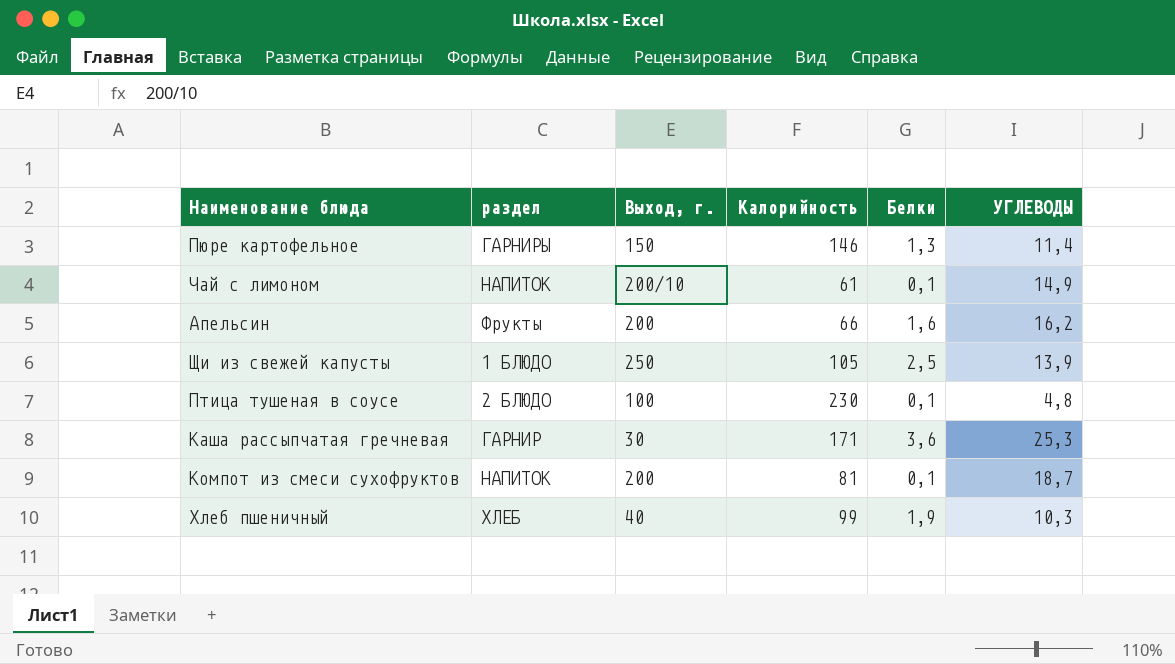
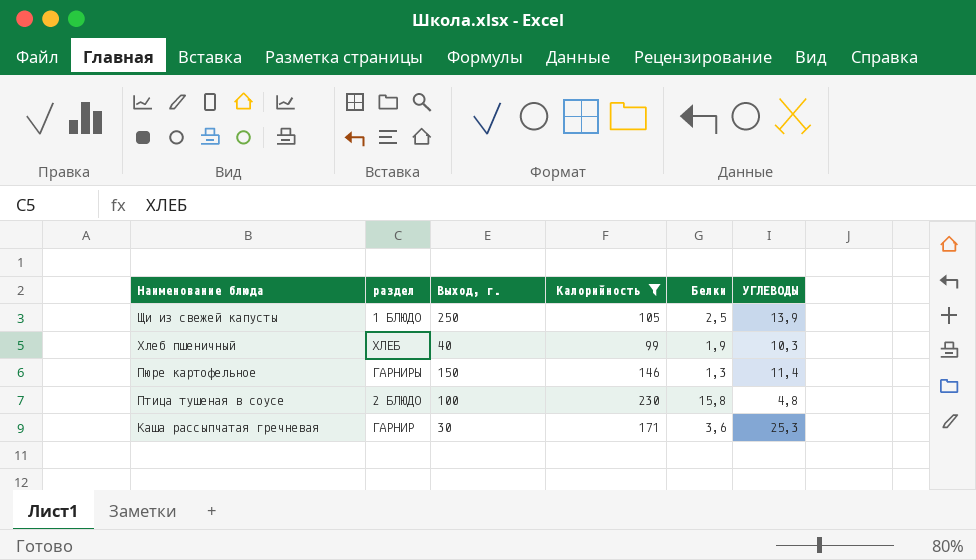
filter: none -> Калорийность >= 99
row order: none -> Наименование блюда descending
Птица тушеная в соусе | Белки: 0,1 -> 15,8

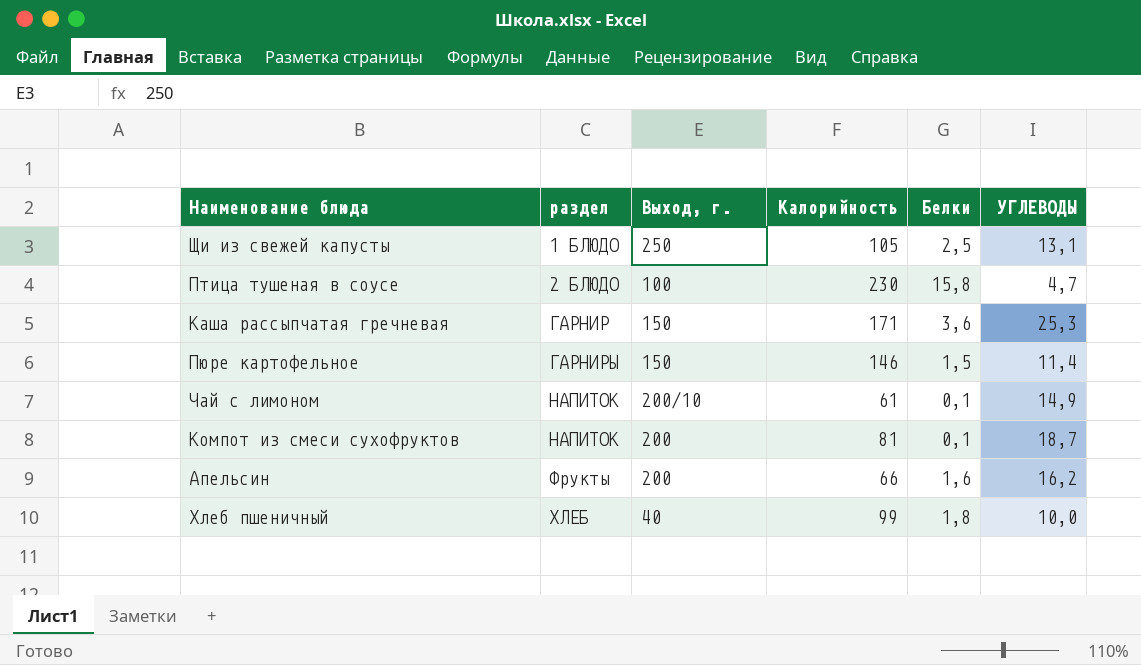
filter: Калорийность >= 99 -> none
row order: Наименование блюда descending -> раздел ascending
Щи из свежей капусты | УГЛЕВОДЫ: 13,9 -> 13,1
Птица тушеная в соусе | УГЛЕВОДЫ: 4,8 -> 4,7
Каша рассыпчатая гречневая | Выход, г.: 30 -> 150
Пюре картофельное | Белки: 1,3 -> 1,5
Хлеб пшеничный | Белки: 1,9 -> 1,8
Хлеб пшеничный | УГЛЕВОДЫ: 10,3 -> 10,0

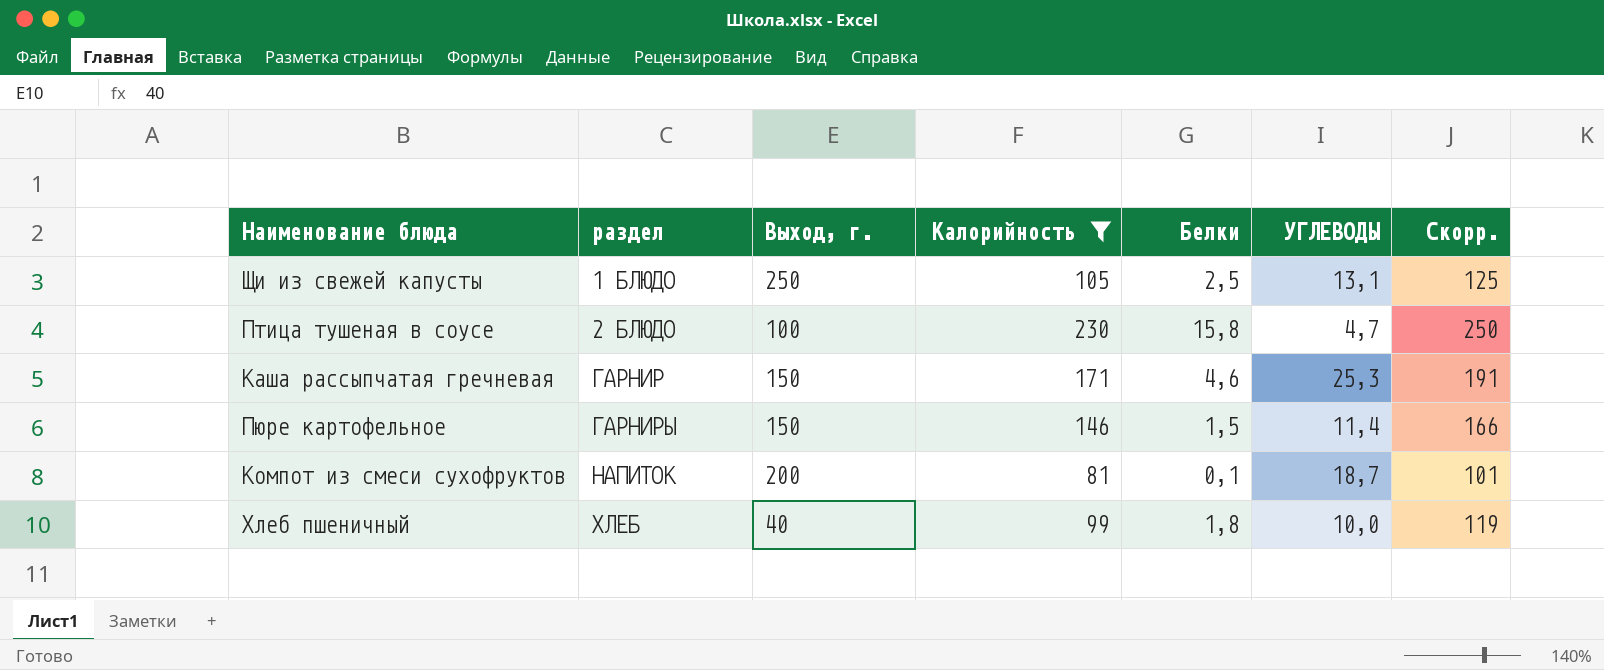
filter: none -> Калорийность >= 81
column Скорр. | formula: none -> [Калорийность] + 20
Каша рассыпчатая гречневая | Белки: 3,6 -> 4,6

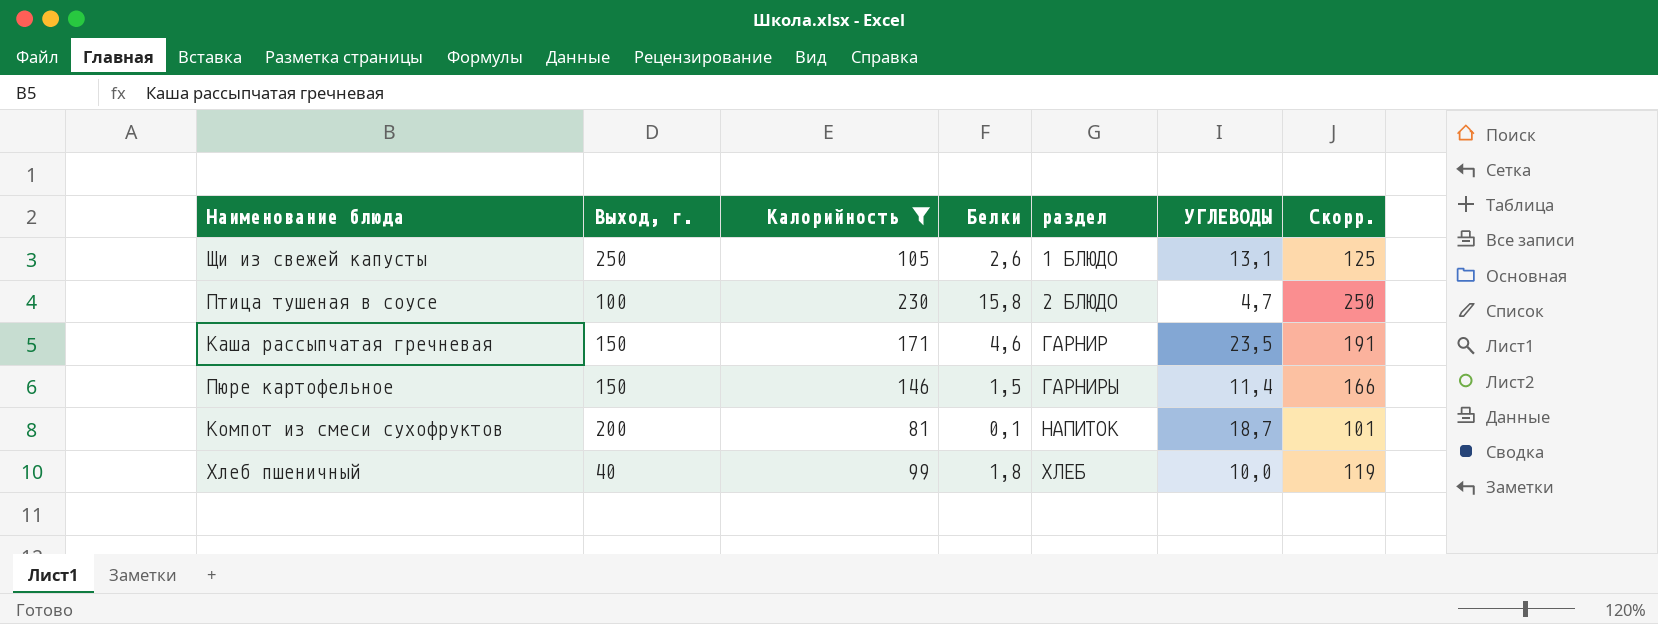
column раздел | position: 2 -> 5
Щи из свежей капусты | Белки: 2,5 -> 2,6
Каша рассыпчатая гречневая | УГЛЕВОДЫ: 25,3 -> 23,5

